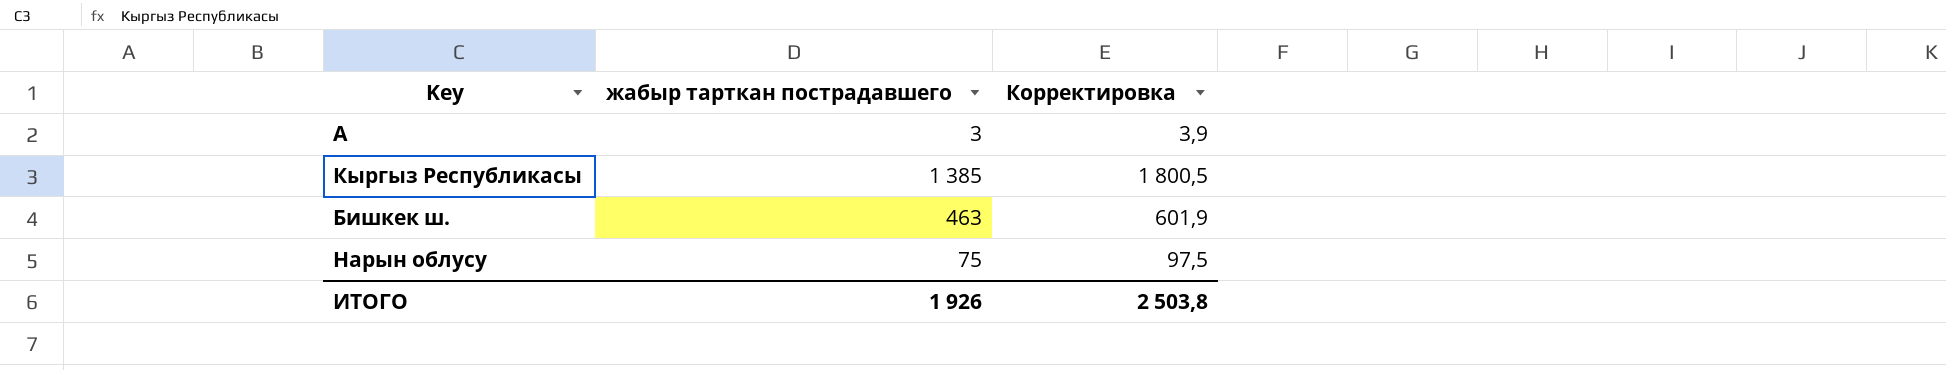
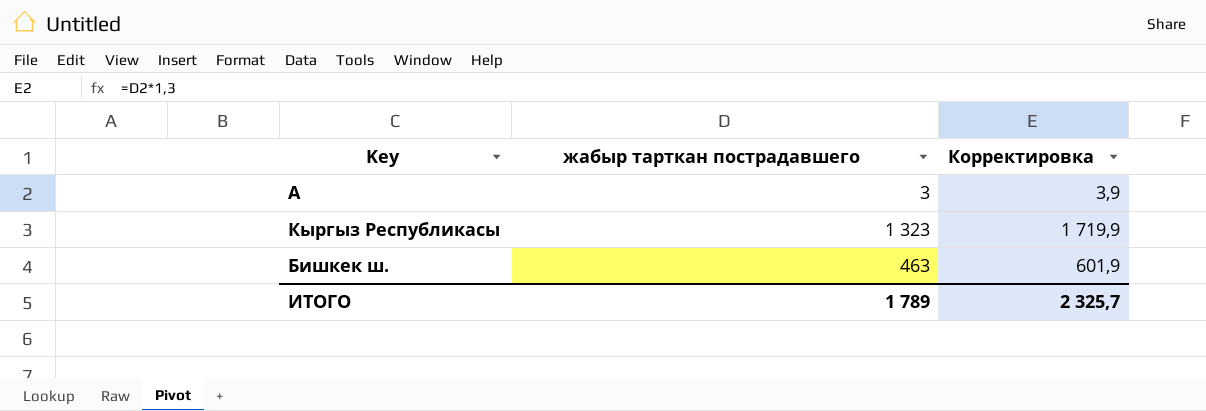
row Нарын облусу: 75 | 97,5 -> none
Кыргыз Республикасы | жабыр тарткан пострадавшего: 1 385 -> 1 323
Кыргыз Республикасы | Корректировка: 1 800,5 -> 1 719,9
ИТОГО | жабыр тарткан пострадавшего: 1 926 -> 1 789
ИТОГО | Корректировка: 2 503,8 -> 2 325,7

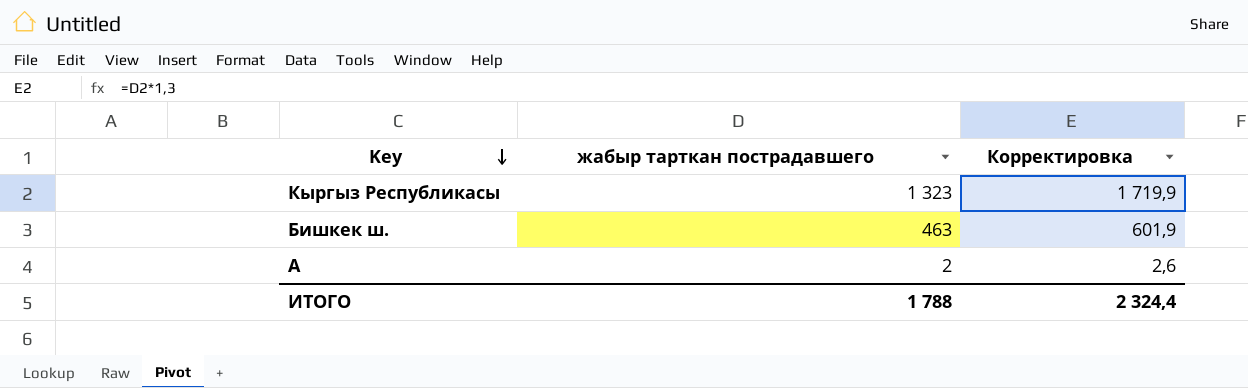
row order: none -> Key descending
А | жабыр тарткан пострадавшего: 3 -> 2
А | Корректировка: 3,9 -> 2,6
ИТОГО | жабыр тарткан пострадавшего: 1 789 -> 1 788
ИТОГО | Корректировка: 2 325,7 -> 2 324,4

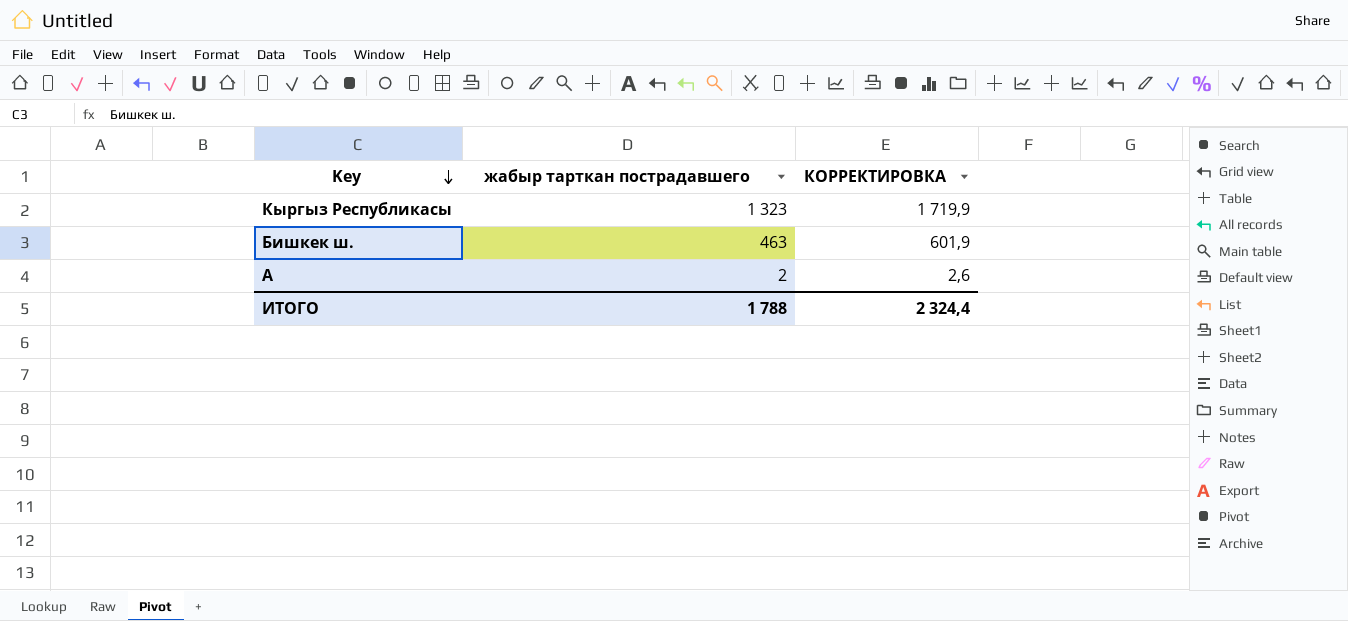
column name: Корректировка -> КОРРЕКТИРОВКА

